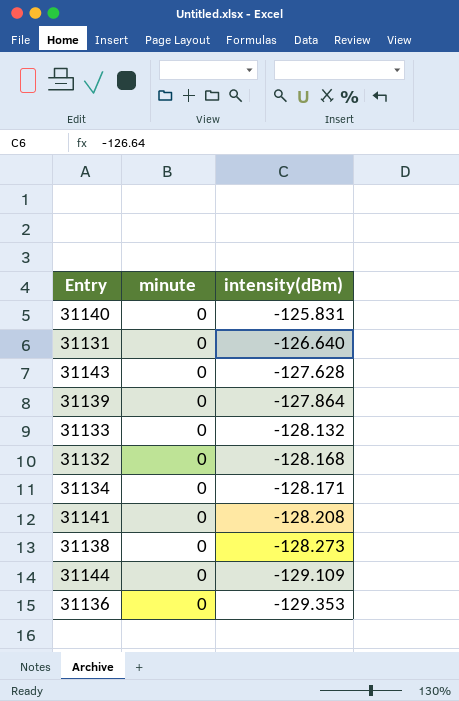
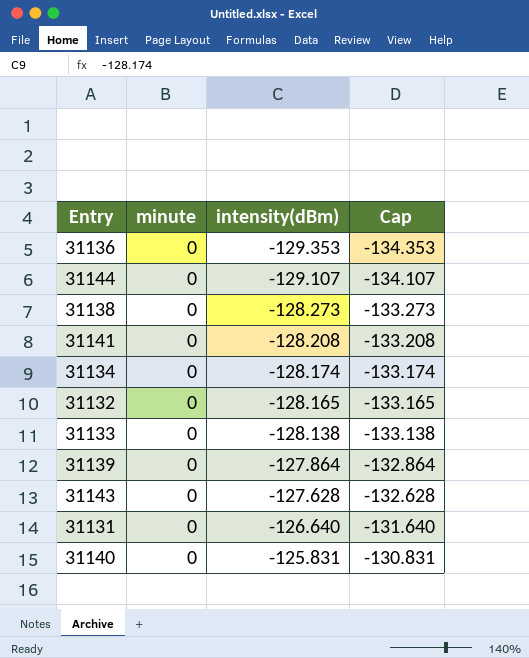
row order: intensity(dBm) descending -> intensity(dBm) ascending
column Cap | formula: none -> [intensity(dBm)] - 5
31144 | intensity(dBm): -129.109 -> -129.107
31134 | intensity(dBm): -128.171 -> -128.174
31132 | intensity(dBm): -128.168 -> -128.165
31133 | intensity(dBm): -128.132 -> -128.138

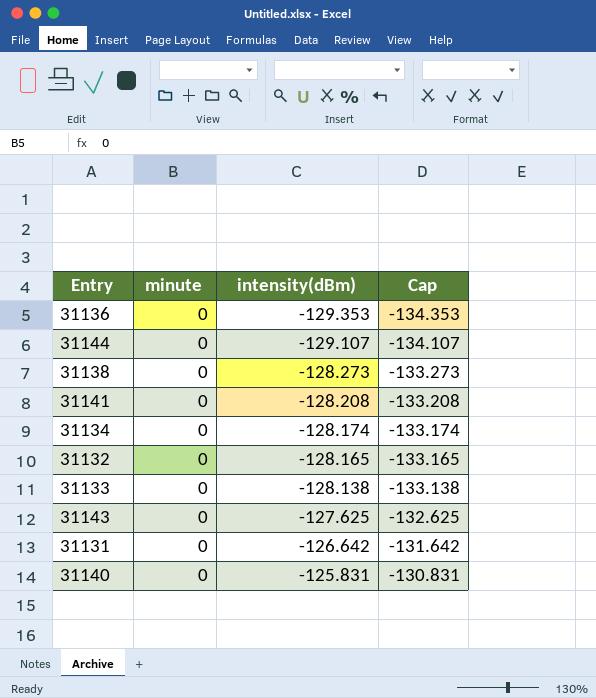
row 31139: 0 | -127.864 | -132.864 -> none
31143 | intensity(dBm): -127.628 -> -127.625
31143 | Cap: -132.628 -> -132.625
31131 | intensity(dBm): -126.640 -> -126.642
31131 | Cap: -131.640 -> -131.642

